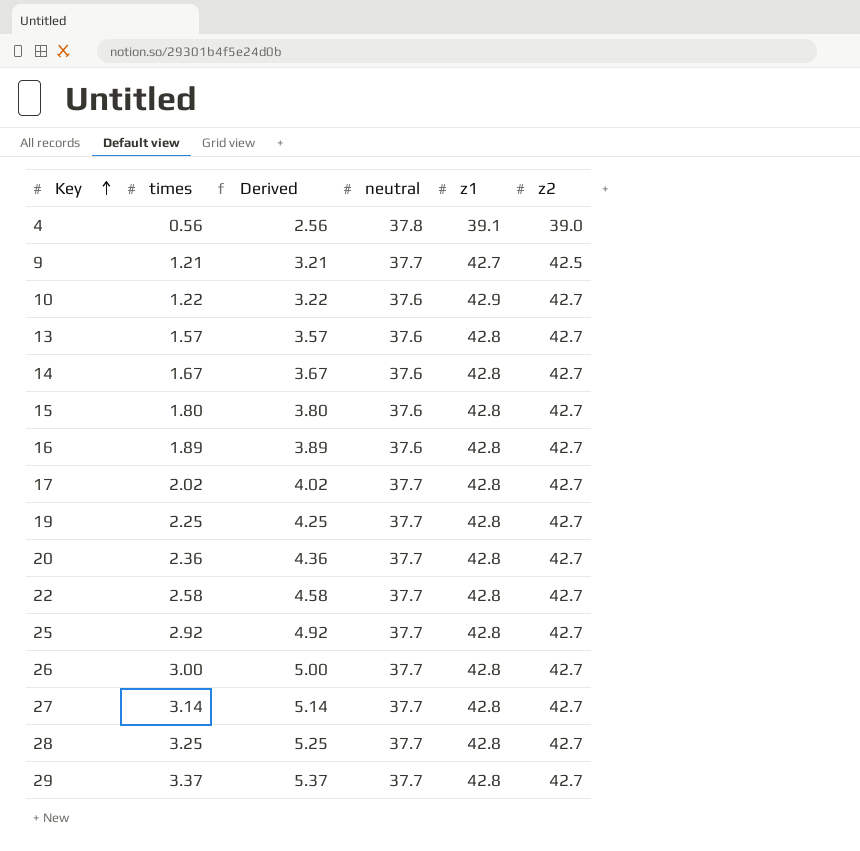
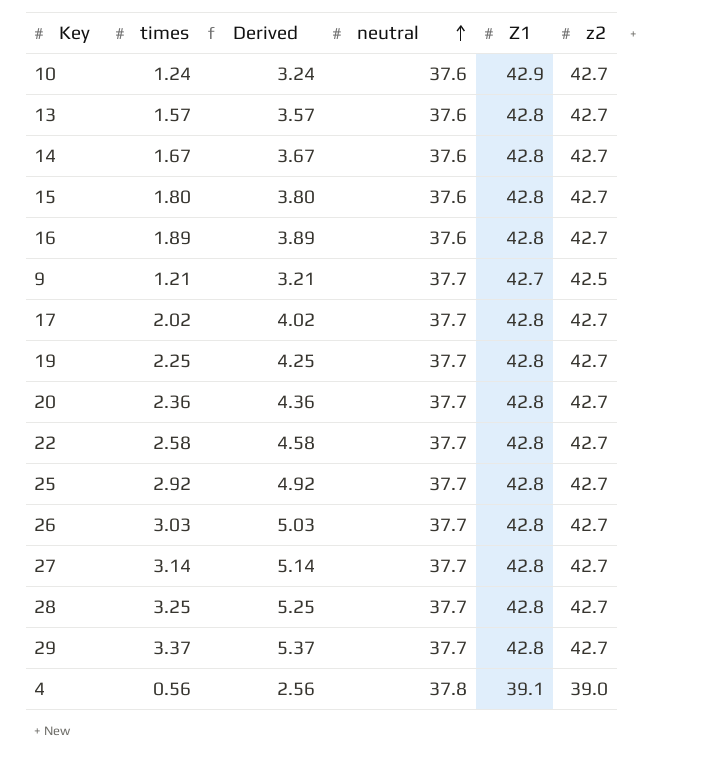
row order: Key ascending -> neutral ascending
column name: z1 -> Z1
10 | times: 1.22 -> 1.24
10 | Derived: 3.22 -> 3.24
26 | times: 3.00 -> 3.03
26 | Derived: 5.00 -> 5.03

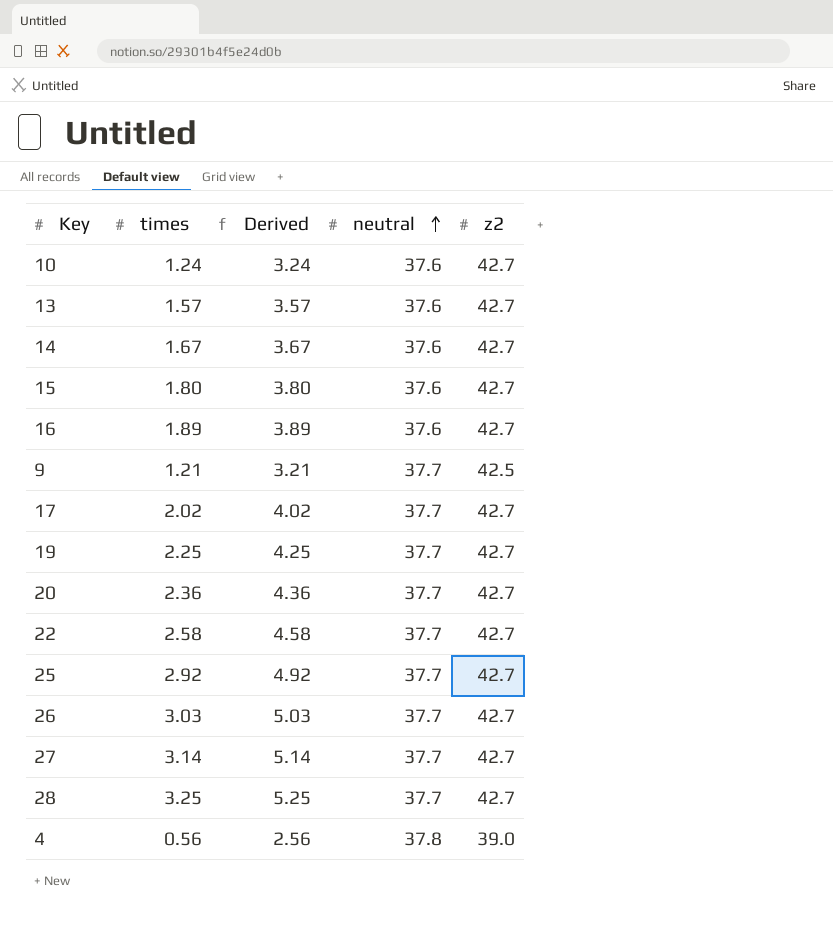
column Z1 | position: 5 -> none
row 29: 3.37 | 5.37 | 37.7 | 42.8 | 42.7 -> none

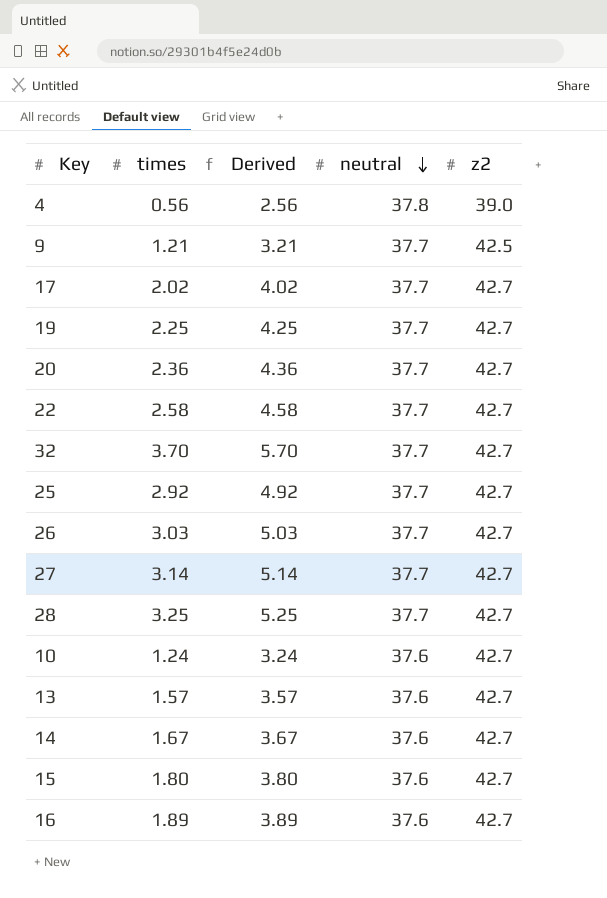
row order: neutral ascending -> neutral descending
row 32: none -> 3.70 | 5.70 | 37.7 | 42.7

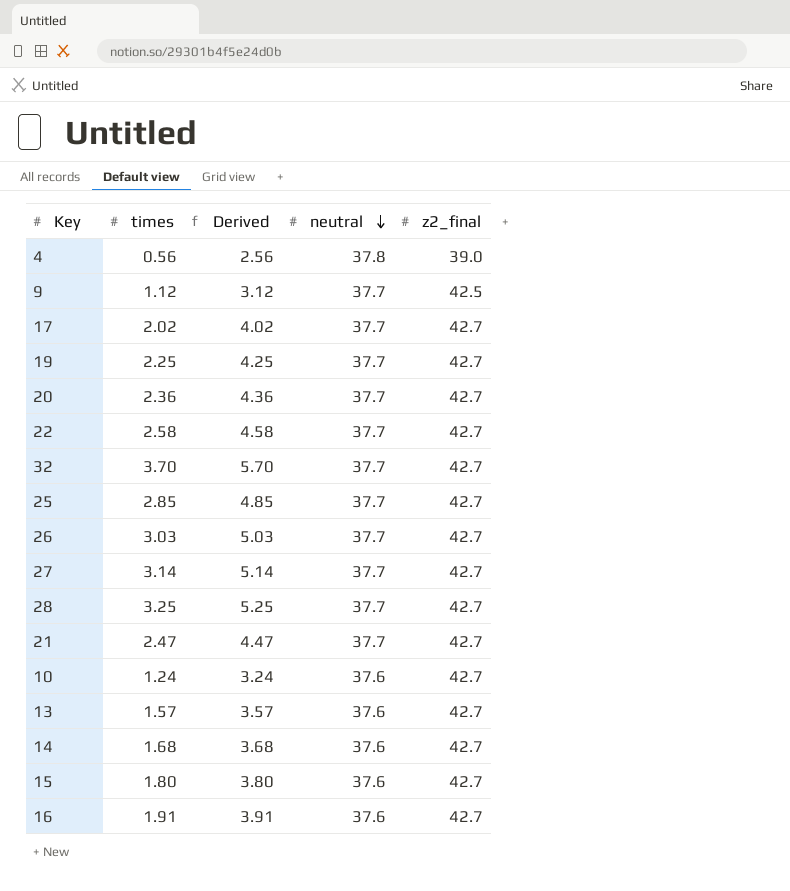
column name: z2 -> z2_final
9 | times: 1.21 -> 1.12
9 | Derived: 3.21 -> 3.12
25 | times: 2.92 -> 2.85
25 | Derived: 4.92 -> 4.85
row 21: none -> 2.47 | 4.47 | 37.7 | 42.7
14 | times: 1.67 -> 1.68
14 | Derived: 3.67 -> 3.68
16 | times: 1.89 -> 1.91
16 | Derived: 3.89 -> 3.91

